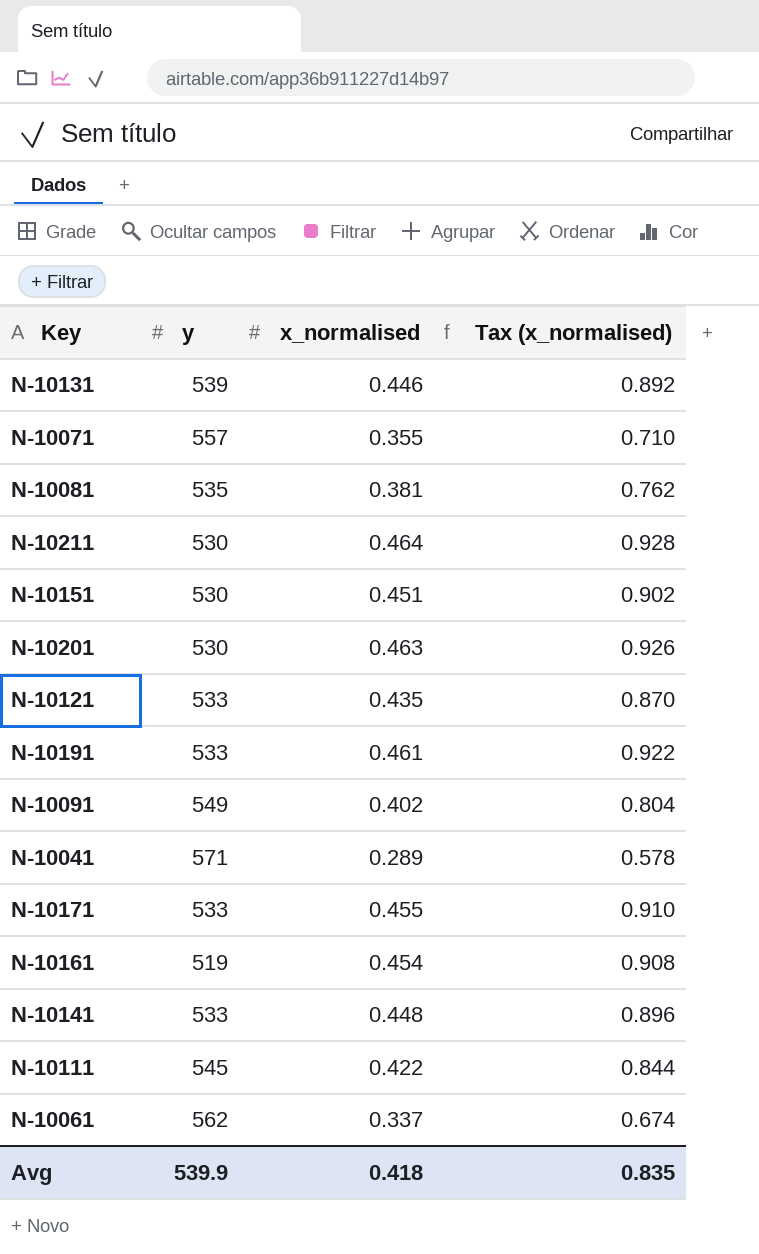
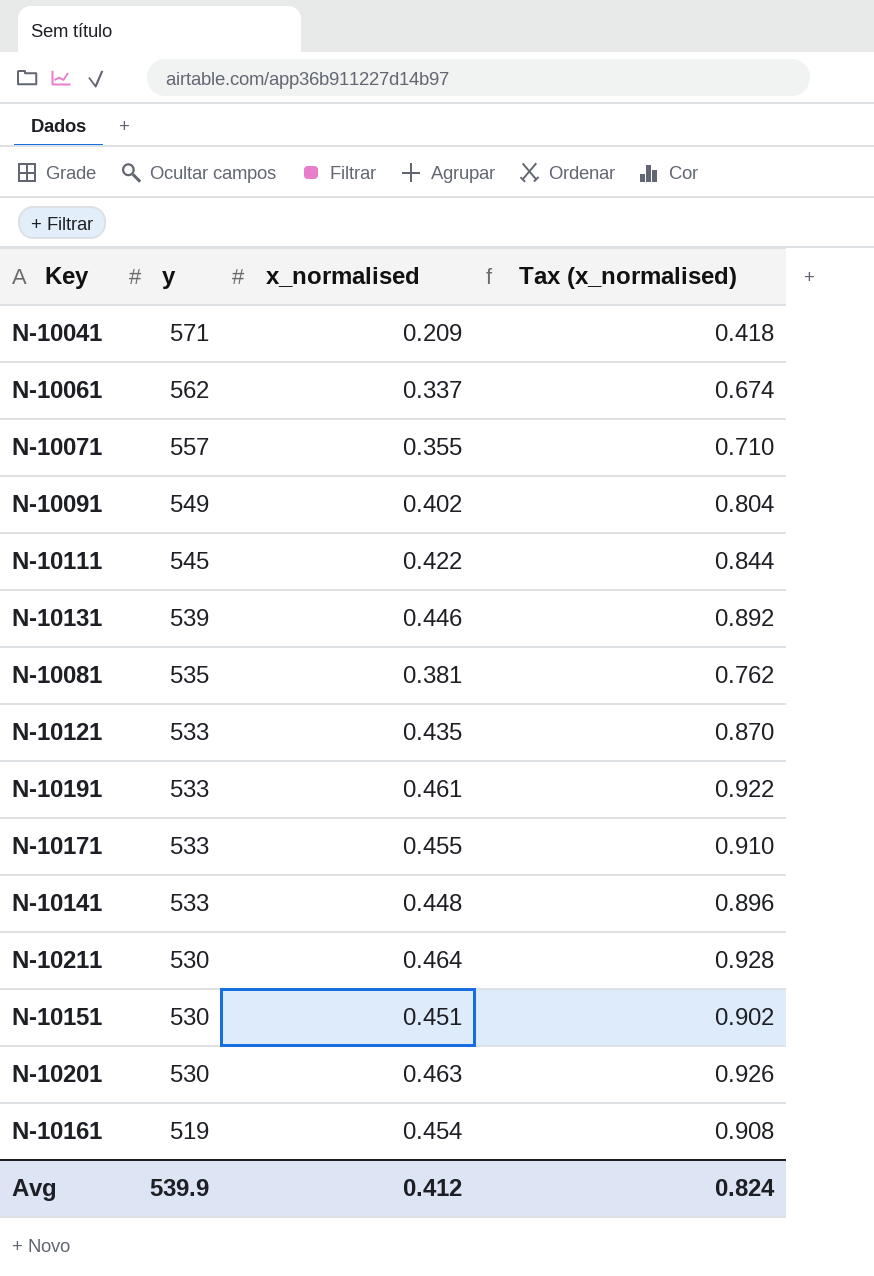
row order: none -> y descending
N-10041 | x_normalised: 0.289 -> 0.209
N-10041 | Tax (x_normalised): 0.578 -> 0.418
Avg | x_normalised: 0.418 -> 0.412
Avg | Tax (x_normalised): 0.835 -> 0.824

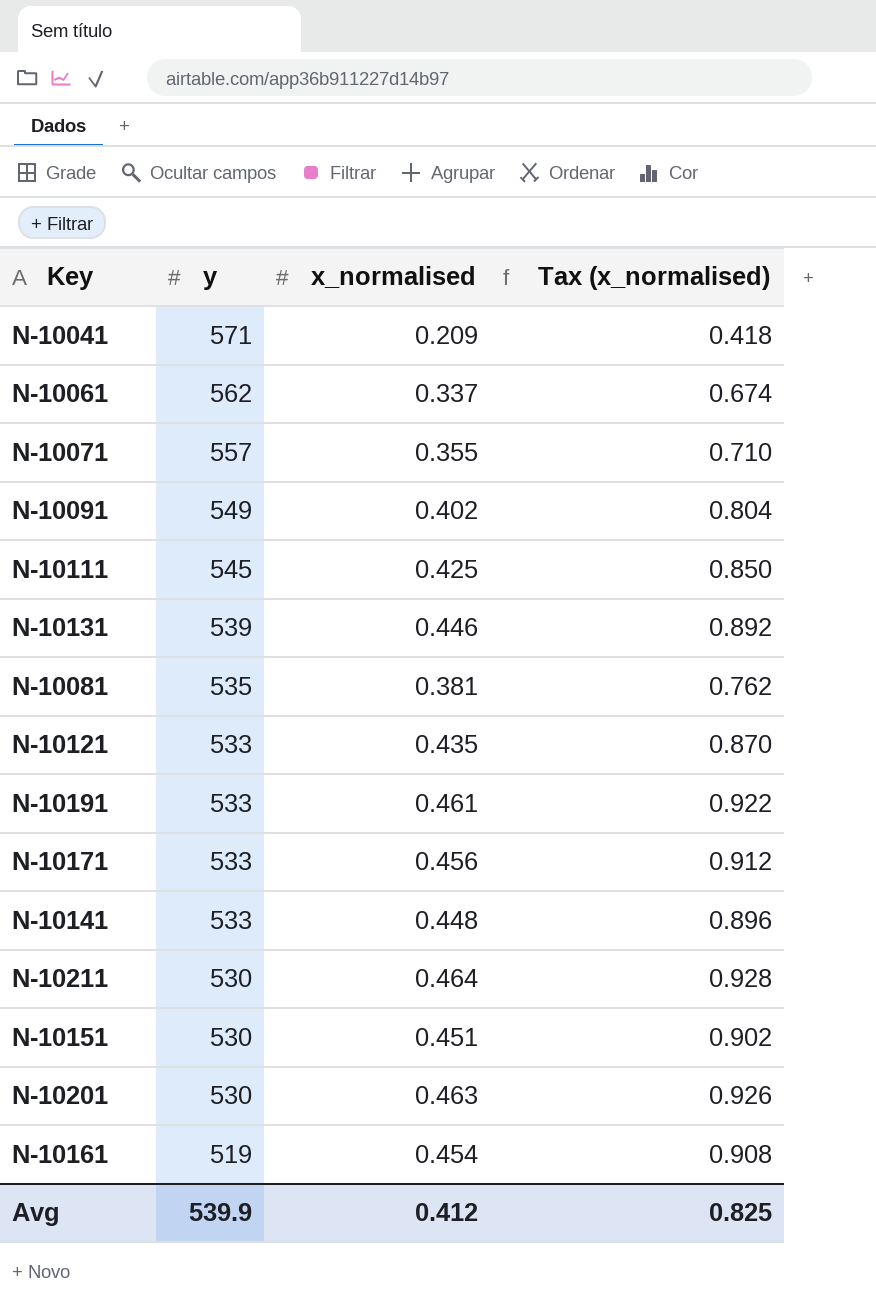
N-10111 | x_normalised: 0.422 -> 0.425
N-10111 | Tax (x_normalised): 0.844 -> 0.850
N-10171 | x_normalised: 0.455 -> 0.456
N-10171 | Tax (x_normalised): 0.910 -> 0.912
Avg | Tax (x_normalised): 0.824 -> 0.825

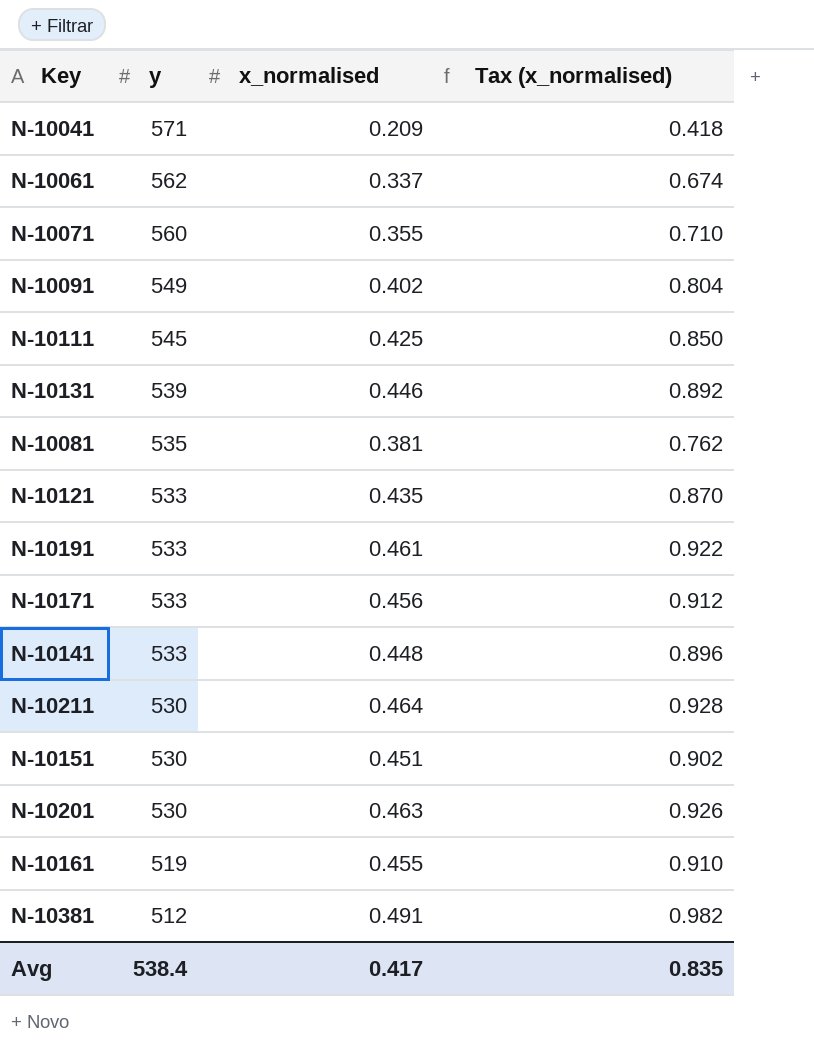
N-10071 | y: 557 -> 560
N-10161 | x_normalised: 0.454 -> 0.455
N-10161 | Tax (x_normalised): 0.908 -> 0.910
row N-10381: none -> 512 | 0.491 | 0.982
Avg | y: 539.9 -> 538.4
Avg | x_normalised: 0.412 -> 0.417
Avg | Tax (x_normalised): 0.825 -> 0.835

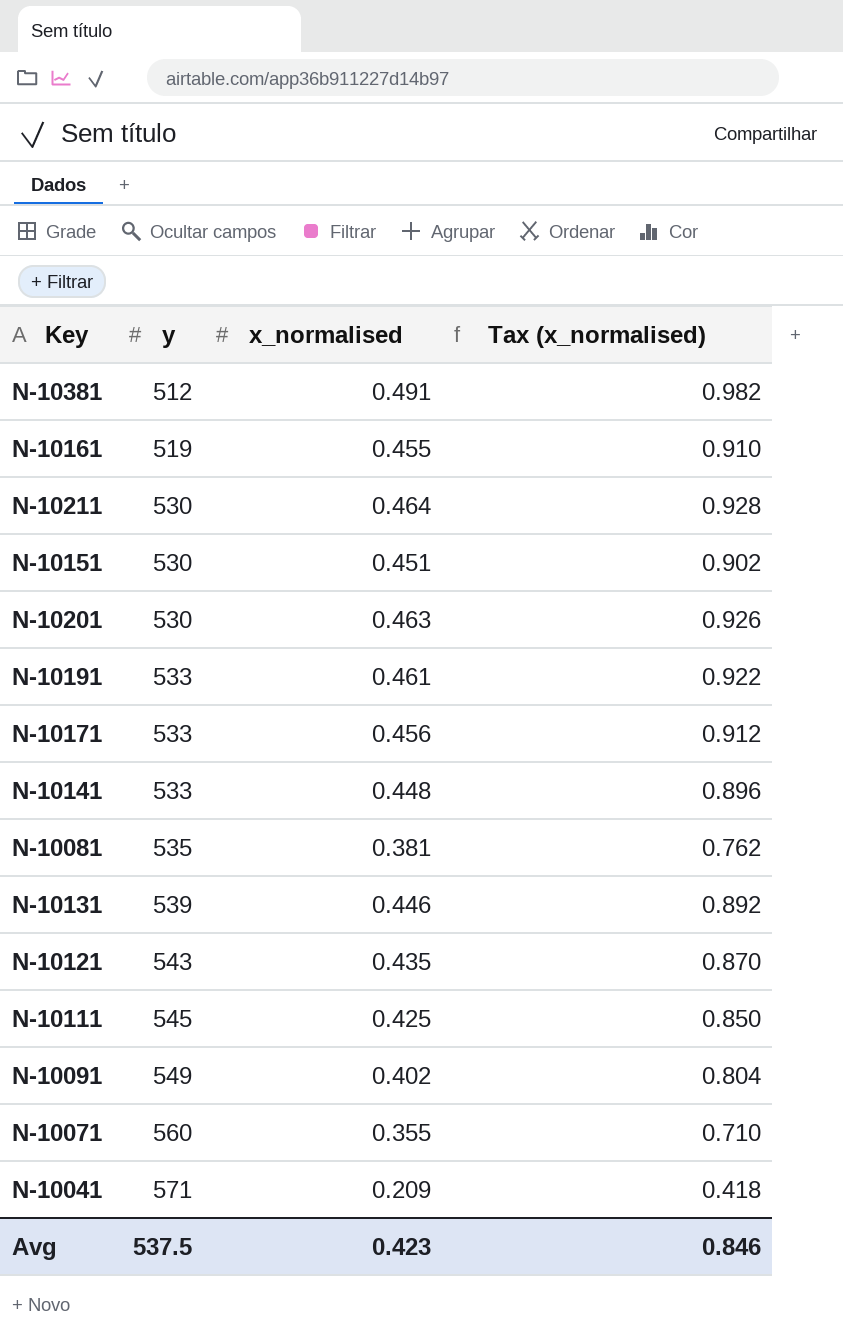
row order: y descending -> y ascending
row N-10061: 562 | 0.337 | 0.674 -> none
N-10121 | y: 533 -> 543
Avg | y: 538.4 -> 537.5
Avg | x_normalised: 0.417 -> 0.423
Avg | Tax (x_normalised): 0.835 -> 0.846

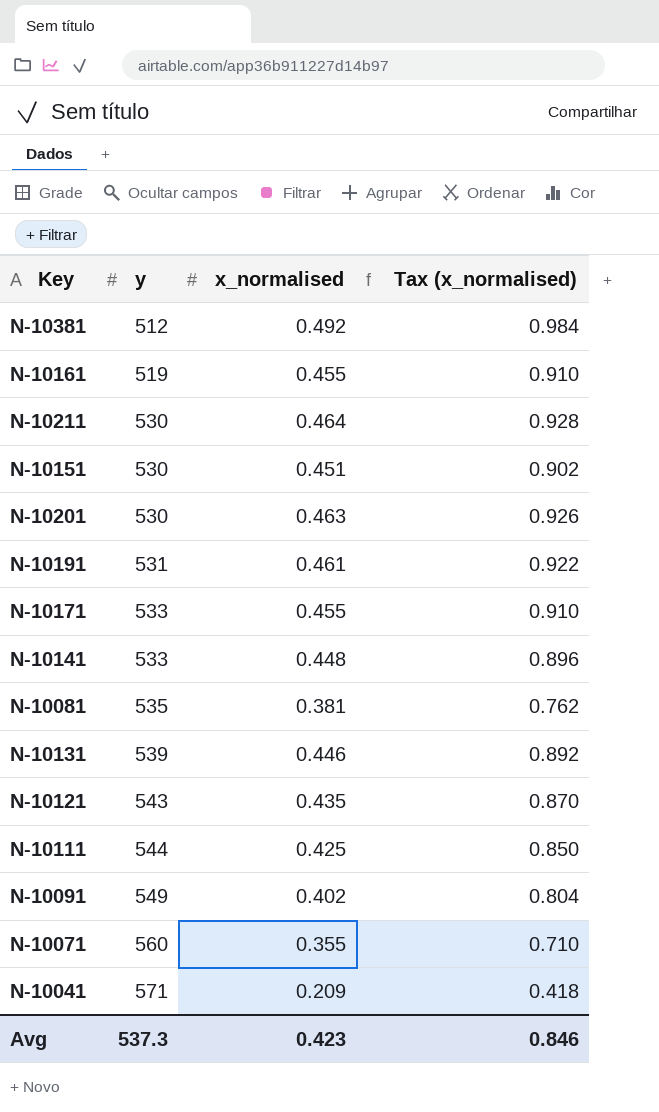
N-10381 | x_normalised: 0.491 -> 0.492
N-10381 | Tax (x_normalised): 0.982 -> 0.984
N-10191 | y: 533 -> 531
N-10171 | x_normalised: 0.456 -> 0.455
N-10171 | Tax (x_normalised): 0.912 -> 0.910
N-10111 | y: 545 -> 544
Avg | y: 537.5 -> 537.3

